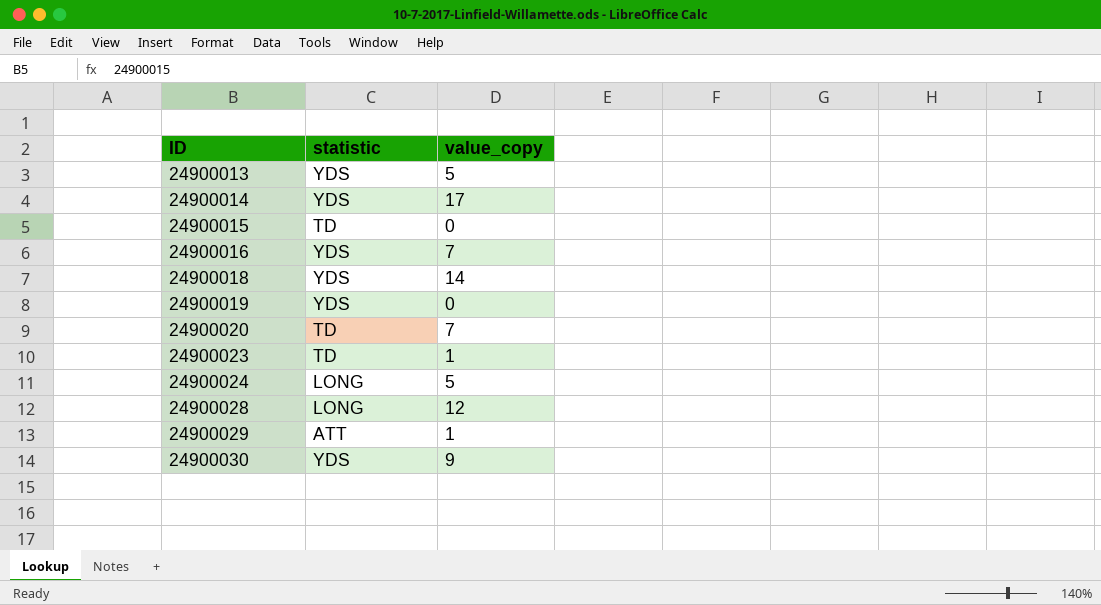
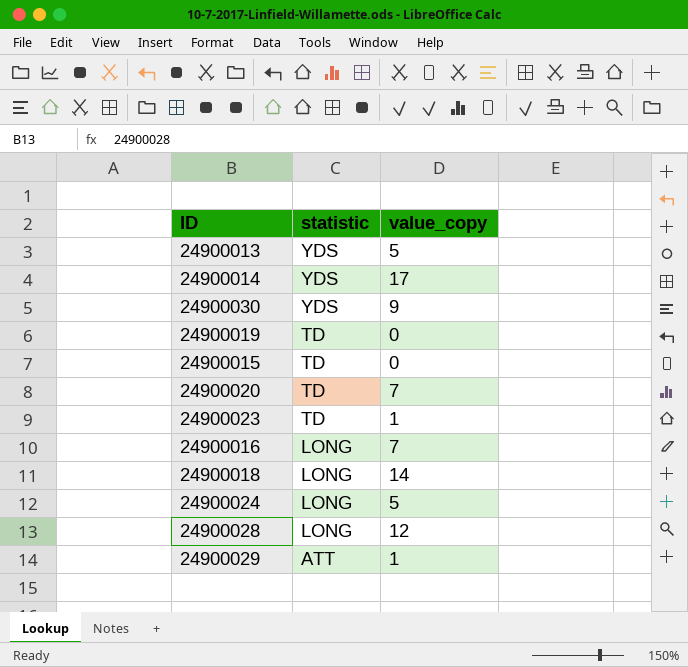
row order: ID ascending -> statistic descending
24900019 | statistic: YDS -> TD
24900016 | statistic: YDS -> LONG
24900018 | statistic: YDS -> LONG

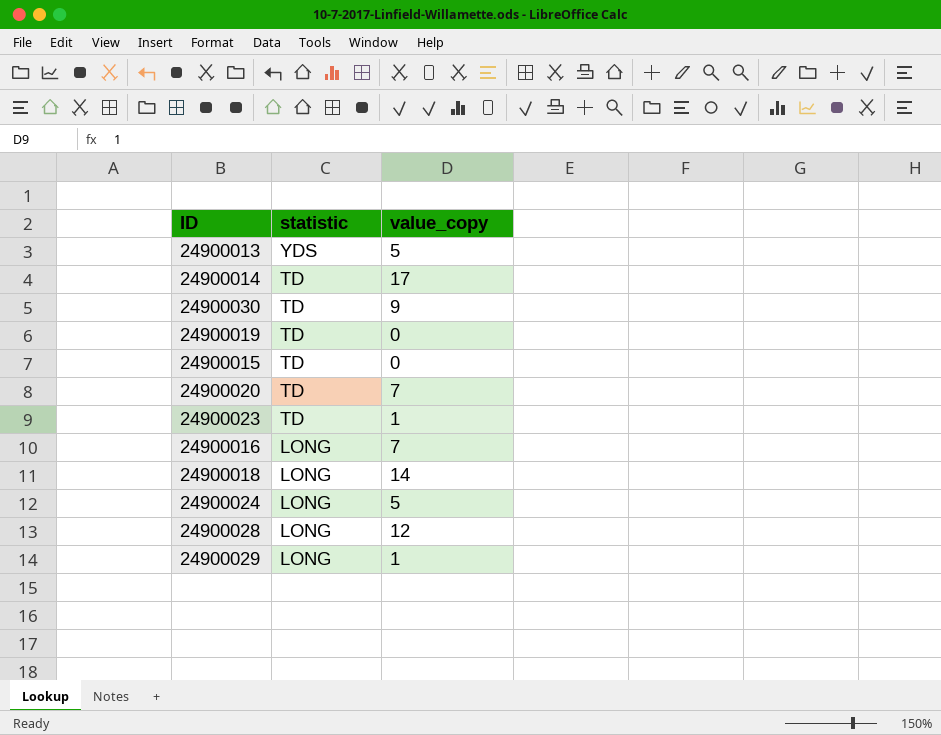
24900014 | statistic: YDS -> TD
24900030 | statistic: YDS -> TD
24900029 | statistic: ATT -> LONG

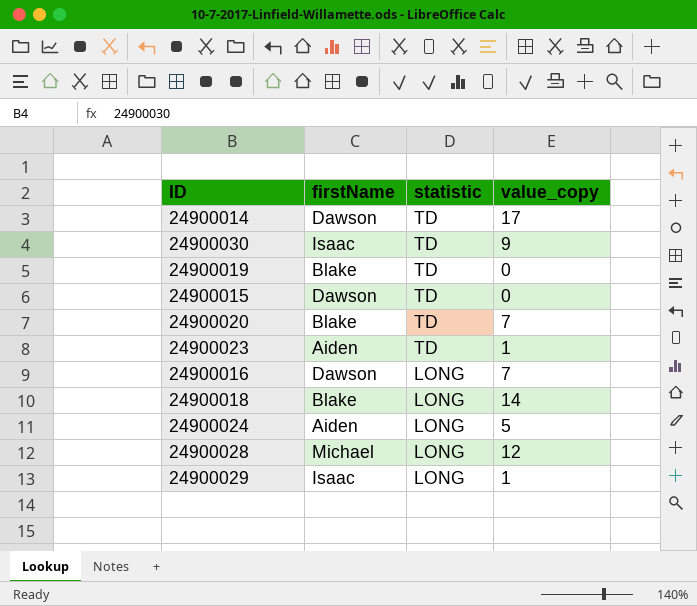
column firstName | position: none -> 2
row 24900013: YDS | 5 -> none

